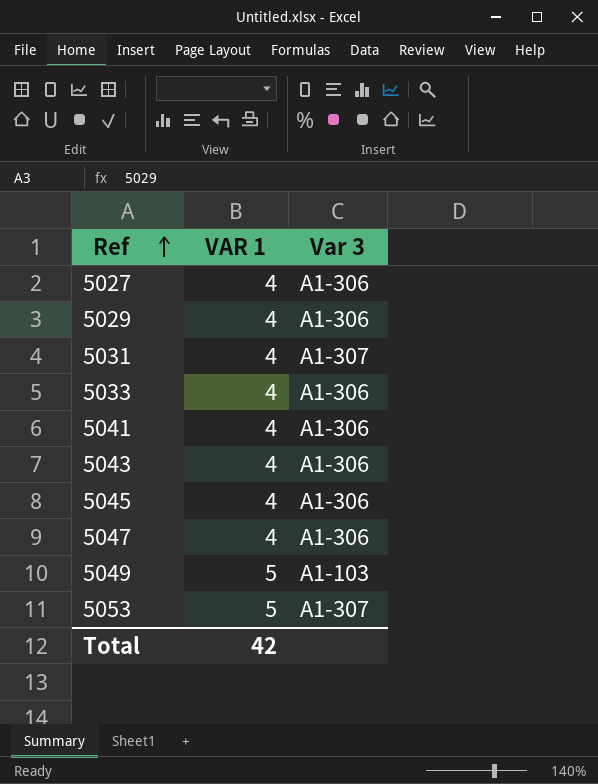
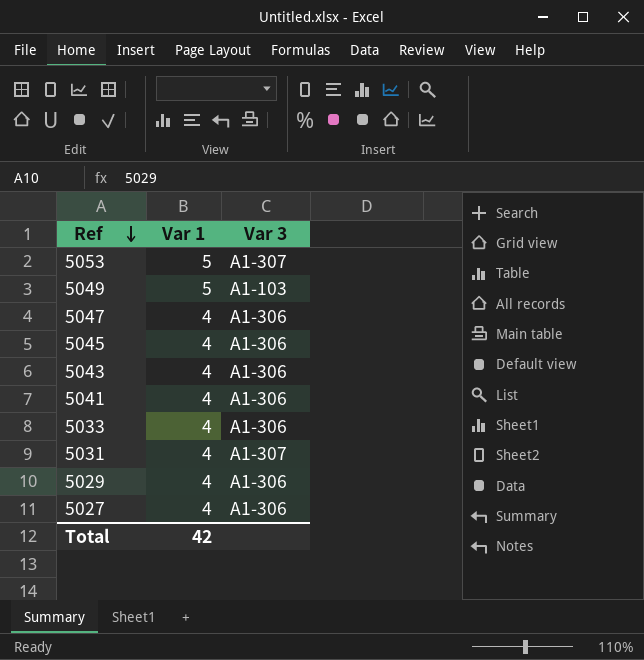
row order: Ref ascending -> Ref descending
column name: VAR 1 -> Var 1

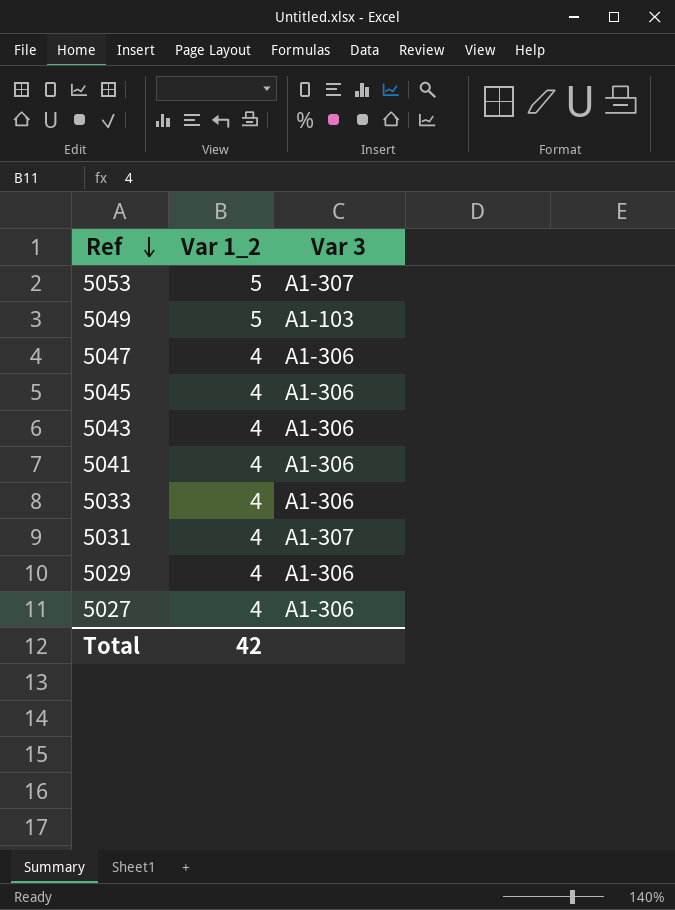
column name: Var 1 -> Var 1_2

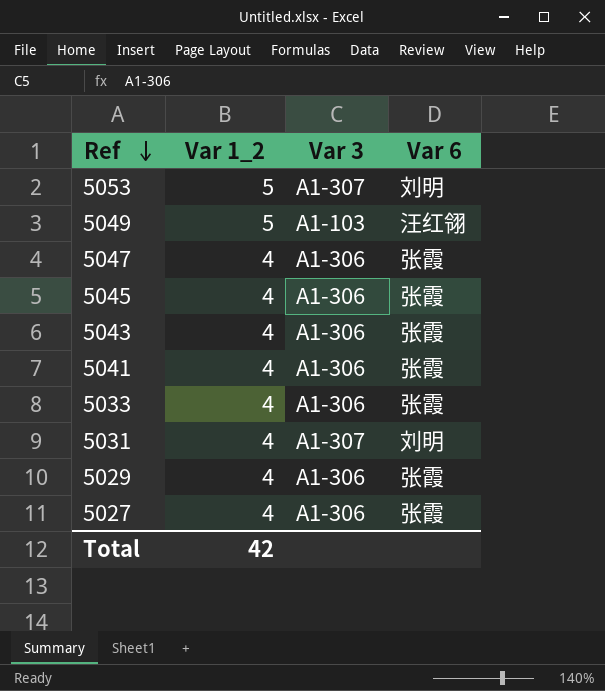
column Var 6 | position: none -> 4

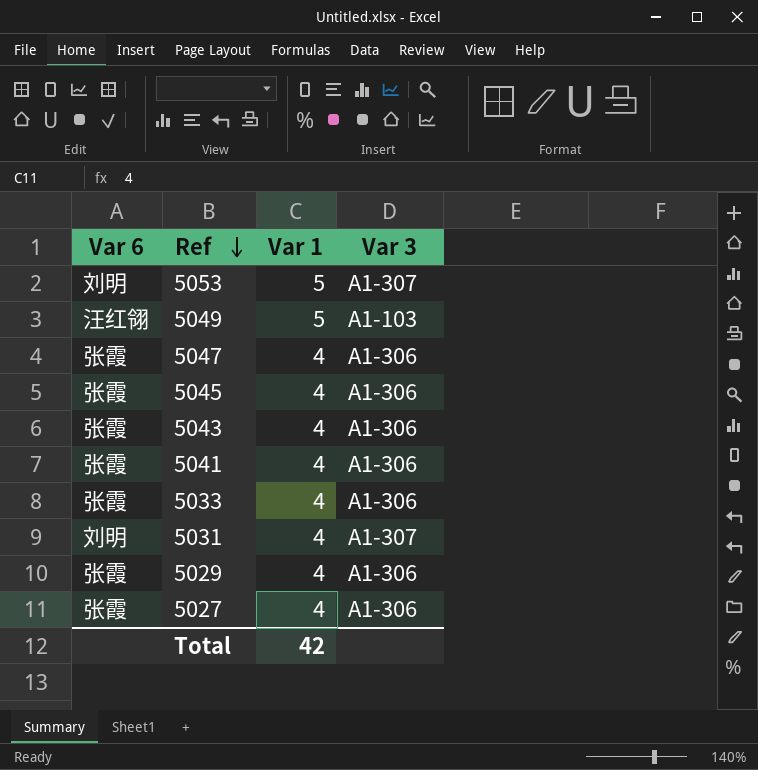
column Var 6 | position: 4 -> 1
column name: Var 1_2 -> Var 1

